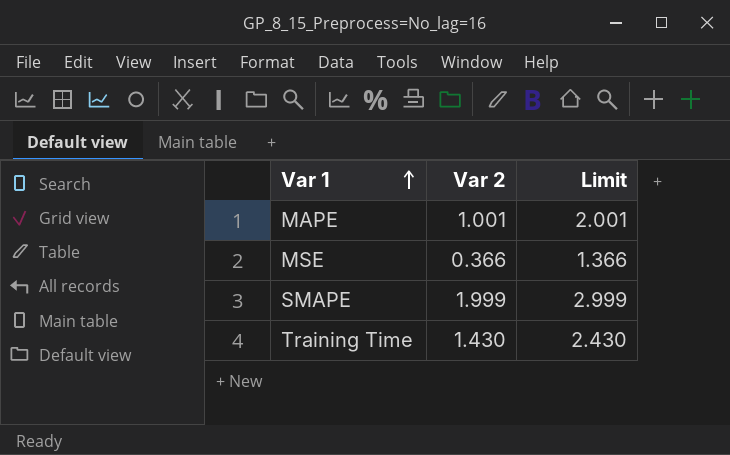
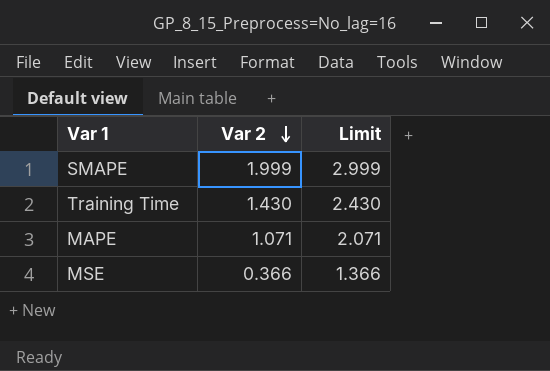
row order: Var 1 ascending -> Var 2 descending
MAPE | Var 2: 1.001 -> 1.071
MAPE | Limit: 2.001 -> 2.071

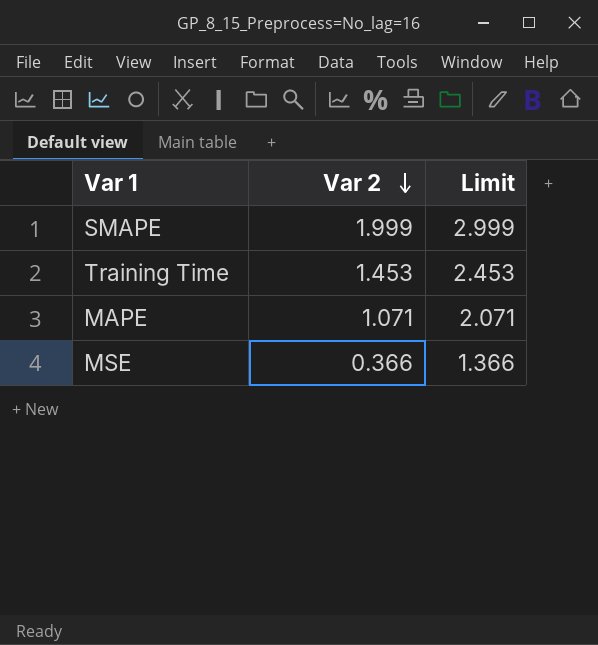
Training Time | Var 2: 1.430 -> 1.453
Training Time | Limit: 2.430 -> 2.453

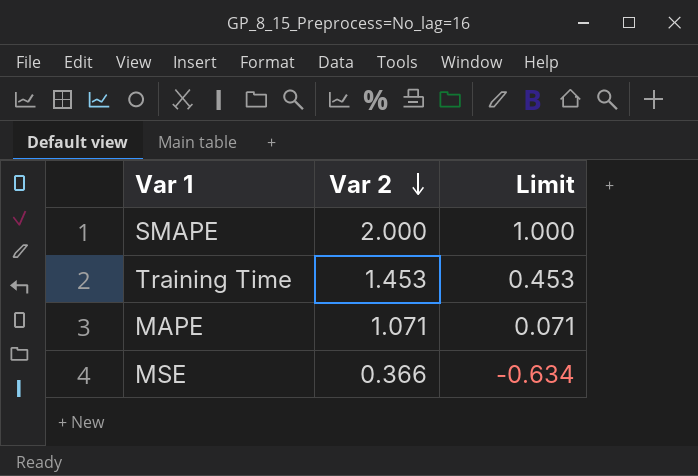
column Limit | formula: [Var 2] + 1 -> [Var 2] - 1
SMAPE | Var 2: 1.999 -> 2.000

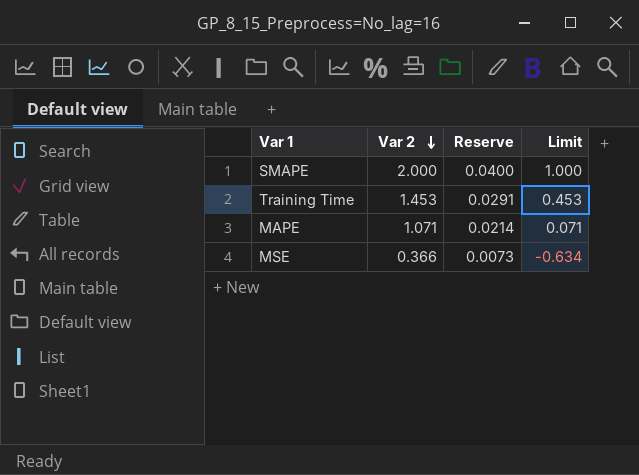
column Reserve | formula: none -> [Var 2] * 0.02

